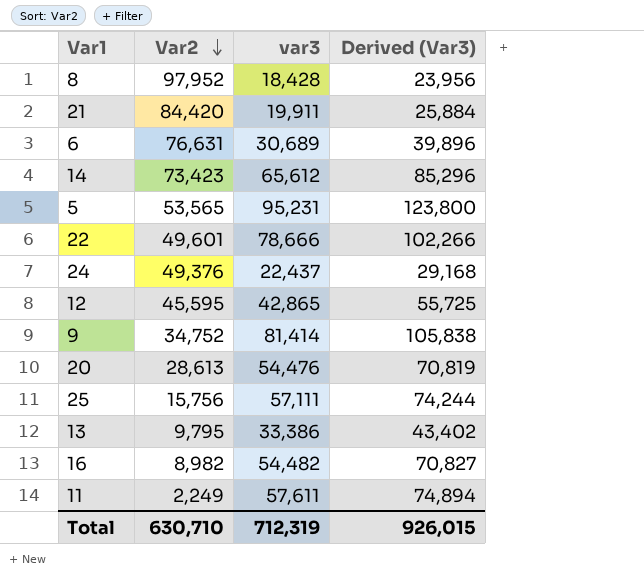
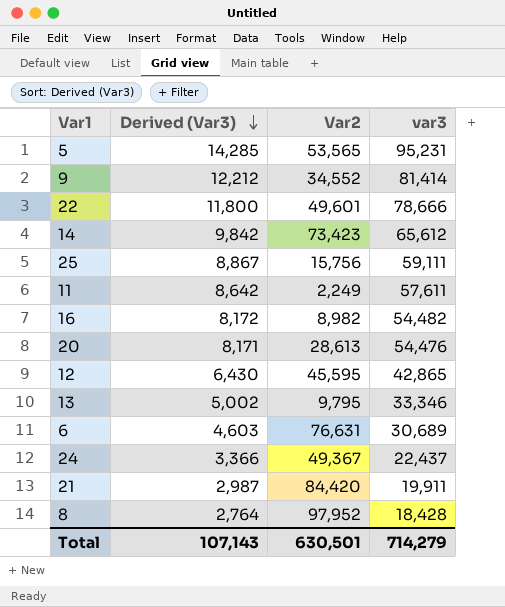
row order: Var2 descending -> Derived (Var3) descending
column Derived (Var3) | formula: [var3] * 1.3 -> [var3] * 0.15
column Derived (Var3) | position: 4 -> 2
9 | Var2: 34,752 -> 34,552
25 | var3: 57,111 -> 59,111
13 | var3: 33,386 -> 33,346
24 | Var2: 49,376 -> 49,367
Total | Derived (Var3): 926,015 -> 107,143
Total | Var2: 630,710 -> 630,501
Total | var3: 712,319 -> 714,279

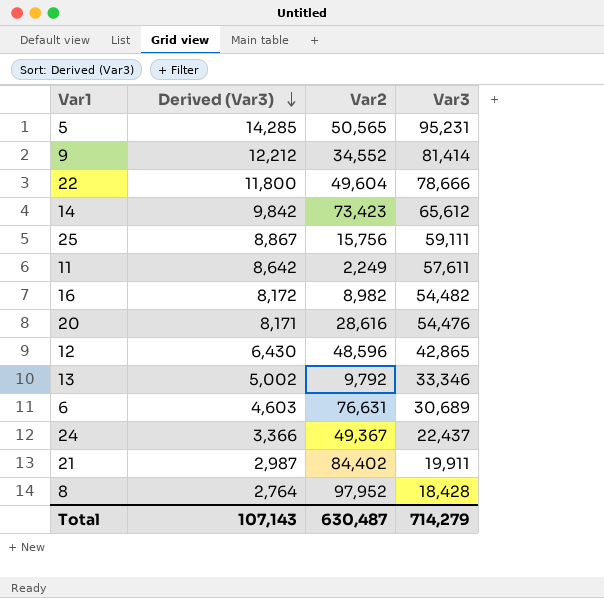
column name: var3 -> Var3
5 | Var2: 53,565 -> 50,565
22 | Var2: 49,601 -> 49,604
20 | Var2: 28,613 -> 28,616
12 | Var2: 45,595 -> 48,596
13 | Var2: 9,795 -> 9,792
21 | Var2: 84,420 -> 84,402
Total | Var2: 630,501 -> 630,487

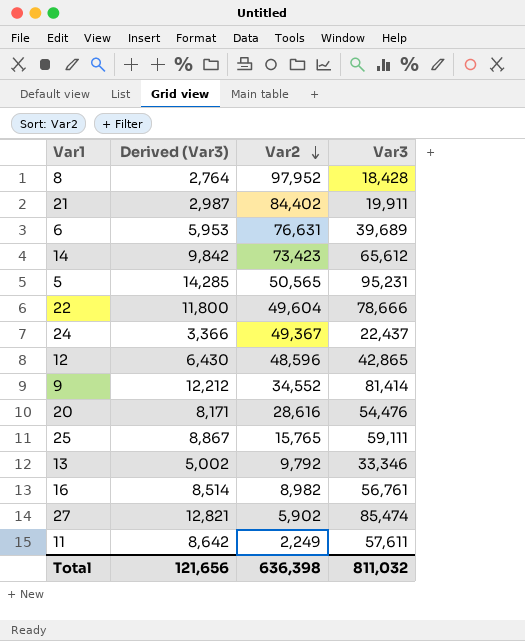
row order: Derived (Var3) descending -> Var2 descending
6 | Derived (Var3): 4,603 -> 5,953
6 | Var3: 30,689 -> 39,689
25 | Var2: 15,756 -> 15,765
16 | Derived (Var3): 8,172 -> 8,514
16 | Var3: 54,482 -> 56,761
row 27: none -> 12,821 | 5,902 | 85,474
Total | Derived (Var3): 107,143 -> 121,656
Total | Var2: 630,487 -> 636,398
Total | Var3: 714,279 -> 811,032

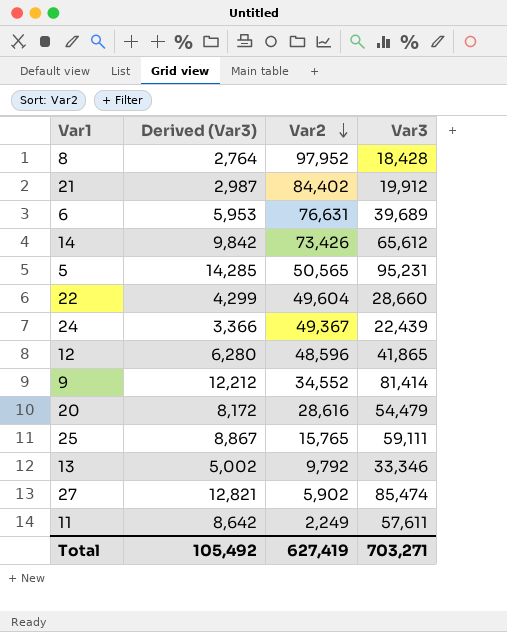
row 16: 8,514 | 8,982 | 56,761 -> none
21 | Var3: 19,911 -> 19,912
14 | Var2: 73,423 -> 73,426
22 | Derived (Var3): 11,800 -> 4,299
22 | Var3: 78,666 -> 28,660
24 | Var3: 22,437 -> 22,439
12 | Derived (Var3): 6,430 -> 6,280
12 | Var3: 42,865 -> 41,865
20 | Derived (Var3): 8,171 -> 8,172
20 | Var3: 54,476 -> 54,479
Total | Derived (Var3): 121,656 -> 105,492
Total | Var2: 636,398 -> 627,419
Total | Var3: 811,032 -> 703,271

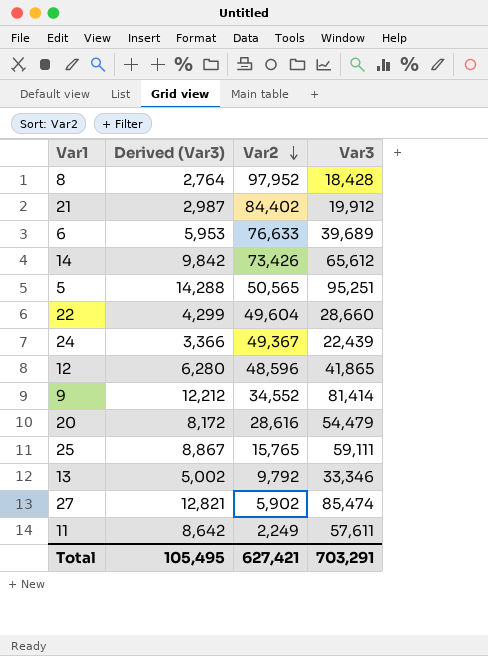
6 | Var2: 76,631 -> 76,633
5 | Derived (Var3): 14,285 -> 14,288
5 | Var3: 95,231 -> 95,251
Total | Derived (Var3): 105,492 -> 105,495
Total | Var2: 627,419 -> 627,421
Total | Var3: 703,271 -> 703,291

